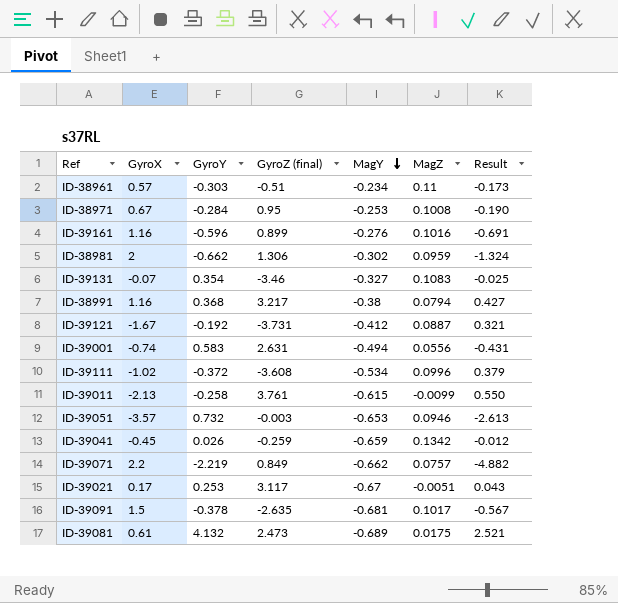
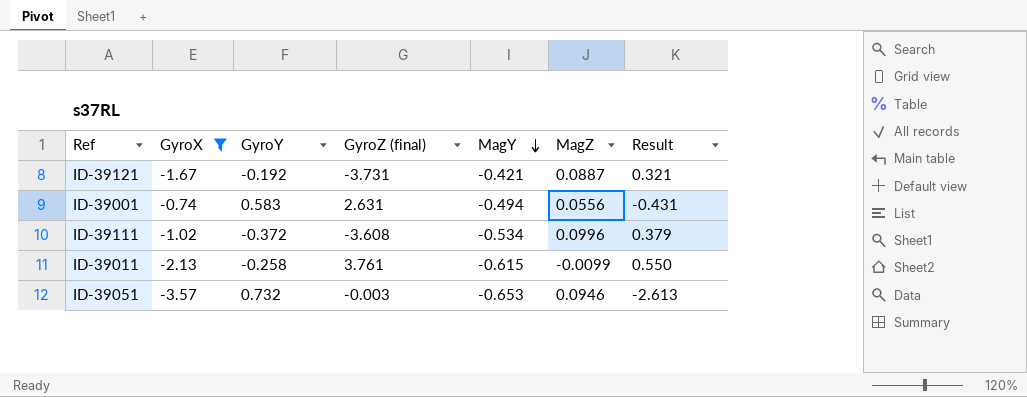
filter: none -> GyroX <= -0.74
ID-39121 | MagY: -0.412 -> -0.421

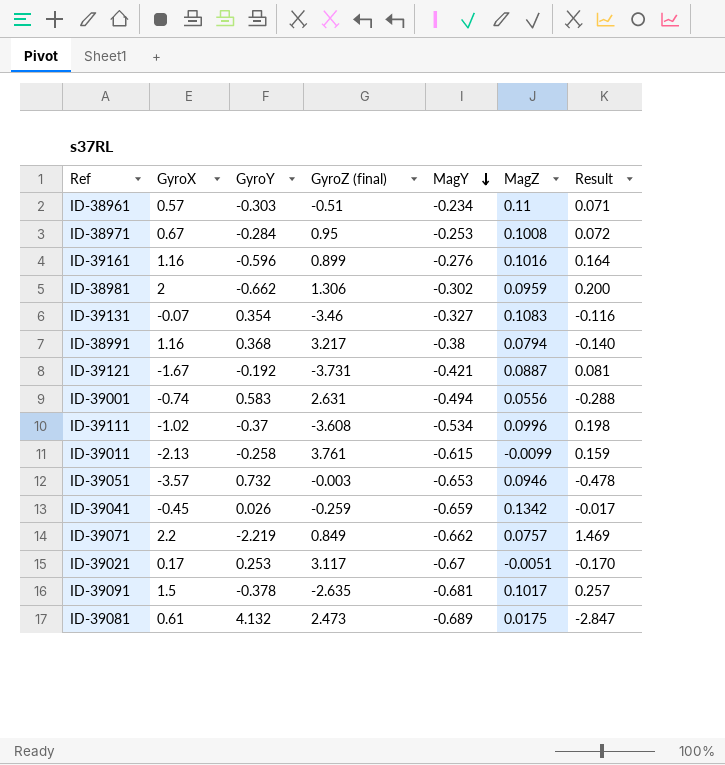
filter: GyroX <= -0.74 -> none
column Result | formula: [GyroX] * [GyroY] -> [GyroY] * [MagY]
ID-39111 | GyroY: -0.372 -> -0.37

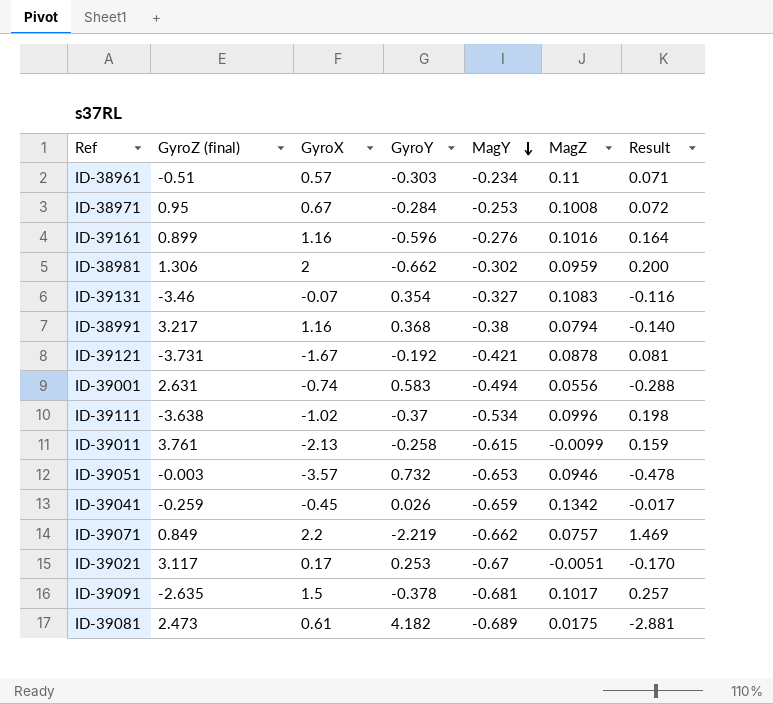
column GyroZ (final) | position: 4 -> 2
ID-39121 | MagZ: 0.0887 -> 0.0878
ID-39111 | GyroZ (final): -3.608 -> -3.638
ID-39081 | GyroY: 4.132 -> 4.182
ID-39081 | Result: -2.847 -> -2.881

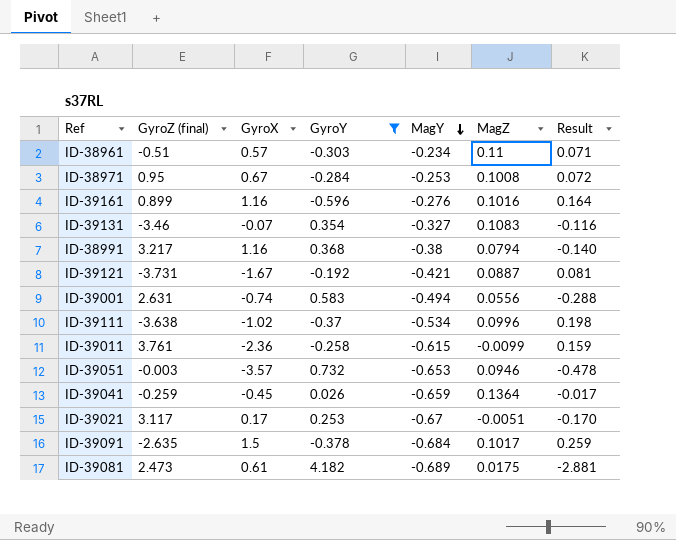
filter: none -> GyroY >= -0.596
ID-39121 | MagZ: 0.0878 -> 0.0887
ID-39011 | GyroX: -2.13 -> -2.36
ID-39041 | MagZ: 0.1342 -> 0.1364
ID-39091 | MagY: -0.681 -> -0.684
ID-39091 | Result: 0.257 -> 0.259

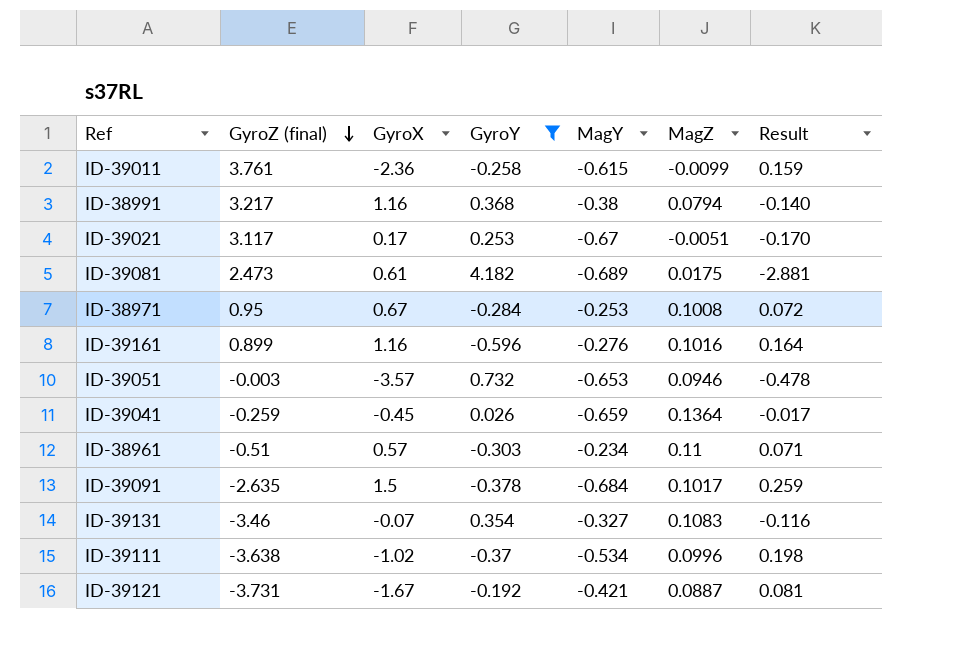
row order: MagY descending -> GyroZ (final) descending
row ID-39001: 2.631 | -0.74 | 0.583 | -0.494 | 0.0556 | -0.288 -> none

